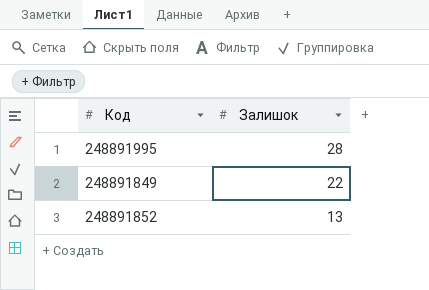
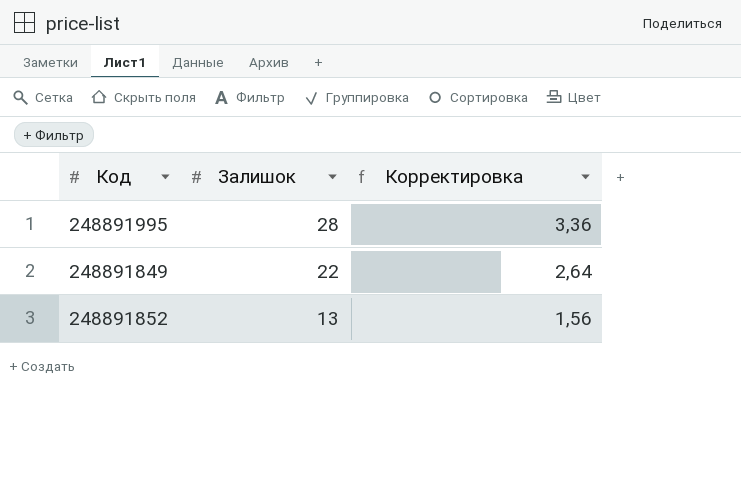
column Корректировка | formula: none -> [Залишок] * 0,12

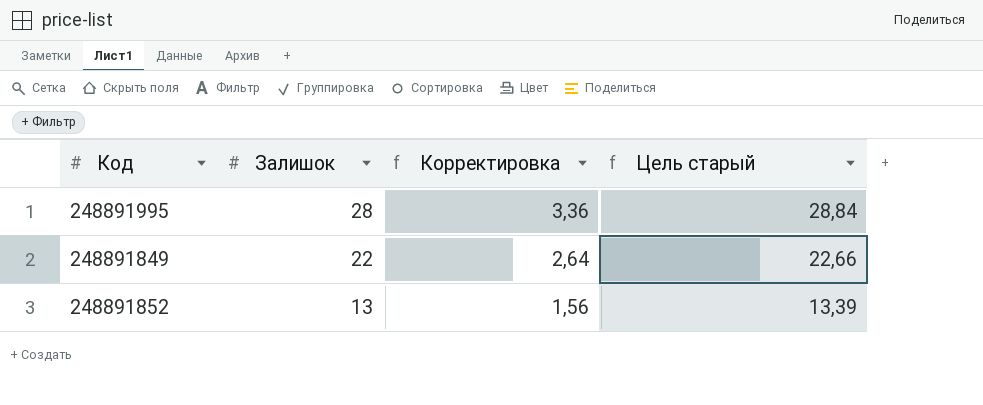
column Цель старый | formula: none -> [Залишок] * 1,03

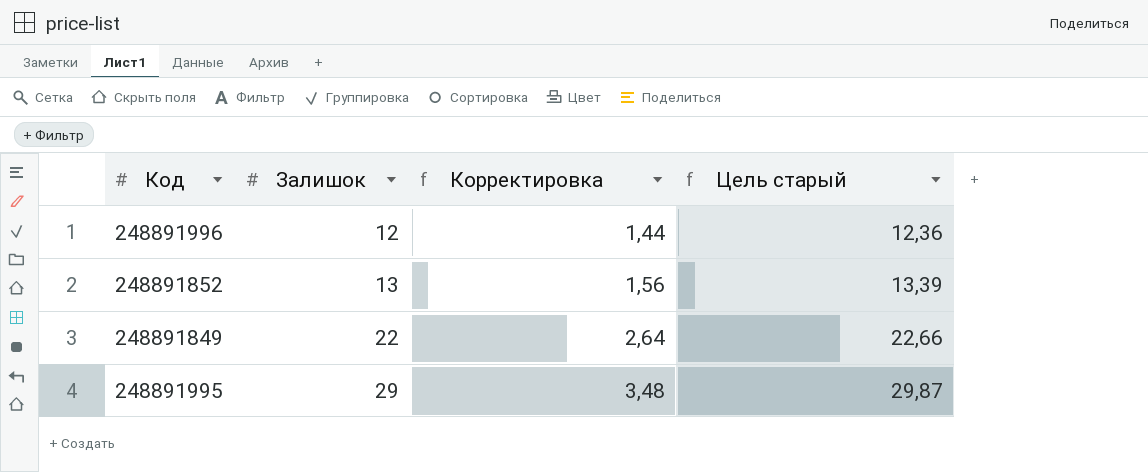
row order: Залишок descending -> Залишок ascending
row 248891996: none -> 12 | 1,44 | 12,36
248891995 | Залишок: 28 -> 29
248891995 | Корректировка: 3,36 -> 3,48
248891995 | Цель старый: 28,84 -> 29,87

